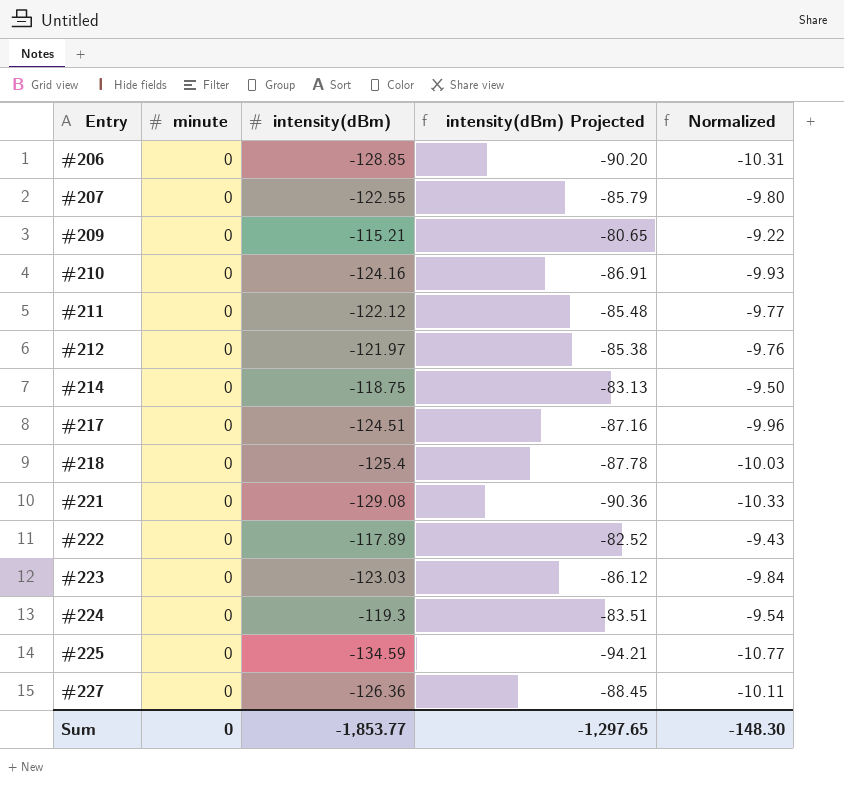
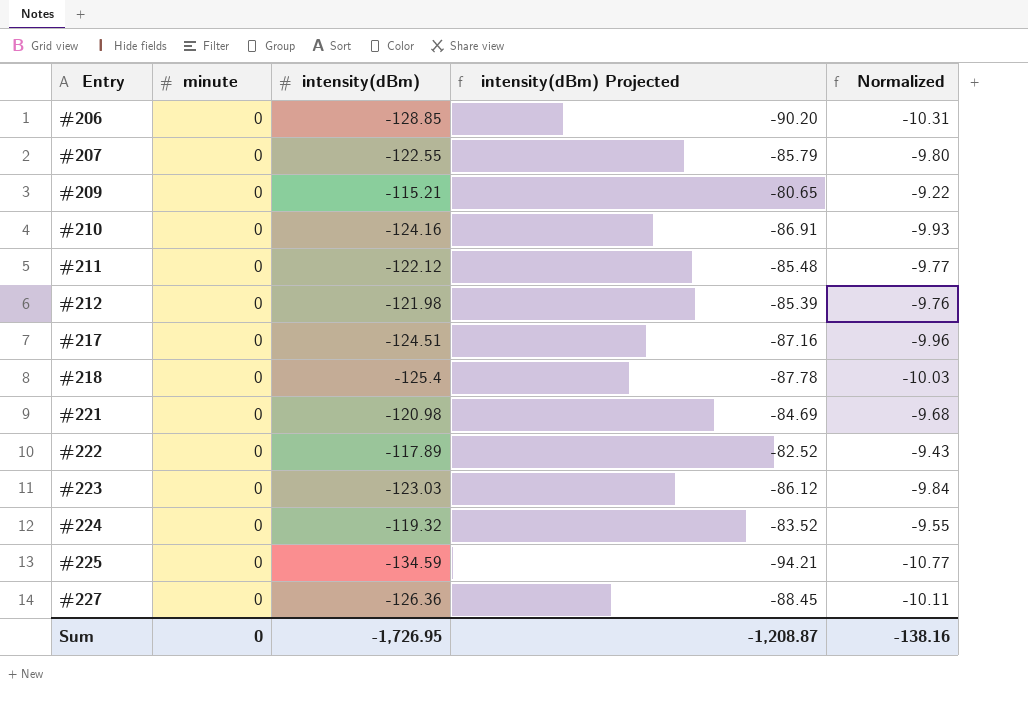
row #214: 0 | -118.75 | -83.13 | -9.50 -> none
#212 | intensity(dBm): -121.97 -> -121.98
#212 | intensity(dBm) Projected: -85.38 -> -85.39
#221 | intensity(dBm): -129.08 -> -120.98
#221 | intensity(dBm) Projected: -90.36 -> -84.69
#221 | Normalized: -10.33 -> -9.68
#224 | intensity(dBm): -119.3 -> -119.32
#224 | intensity(dBm) Projected: -83.51 -> -83.52
#224 | Normalized: -9.54 -> -9.55
Sum | intensity(dBm): -1,853.77 -> -1,726.95
Sum | intensity(dBm) Projected: -1,297.65 -> -1,208.87
Sum | Normalized: -148.30 -> -138.16

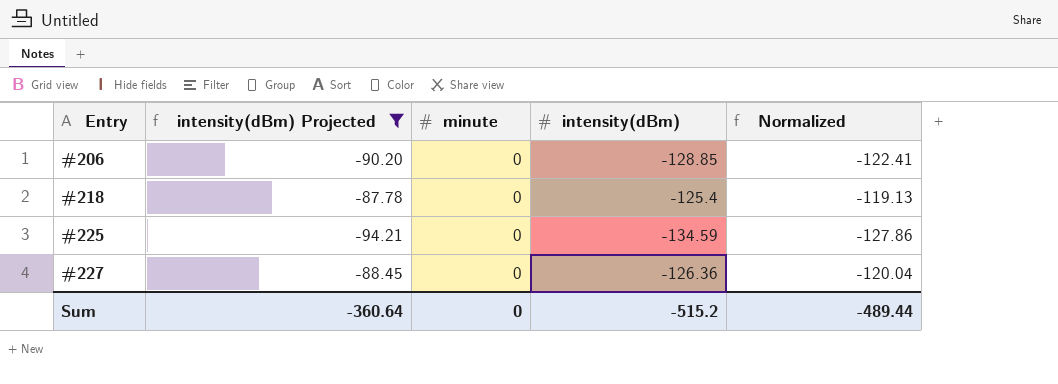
filter: none -> intensity(dBm) Projected <= -87.78
column intensity(dBm) Projected | position: 4 -> 2
column Normalized | formula: [intensity(dBm)] * 0.08 -> [intensity(dBm)] * 0.95
Sum | intensity(dBm) Projected: -1,208.87 -> -360.64
Sum | intensity(dBm): -1,726.95 -> -515.2
Sum | Normalized: -138.16 -> -489.44

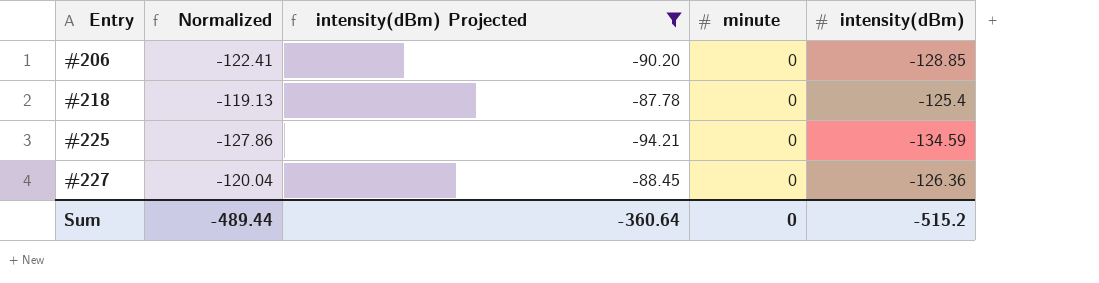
column Normalized | position: 5 -> 2

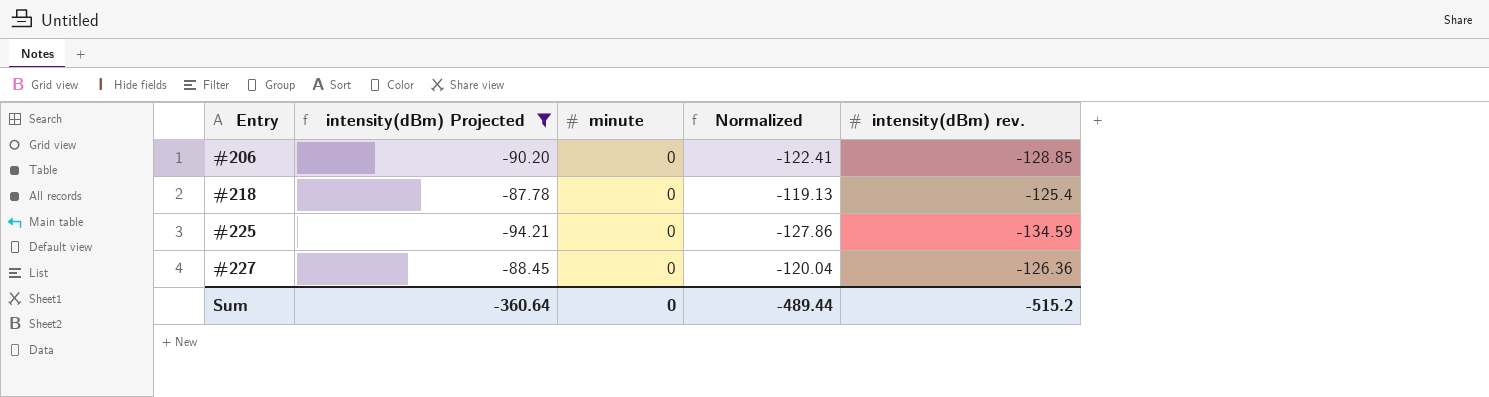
column Normalized | position: 2 -> 4
column name: intensity(dBm) -> intensity(dBm) rev.

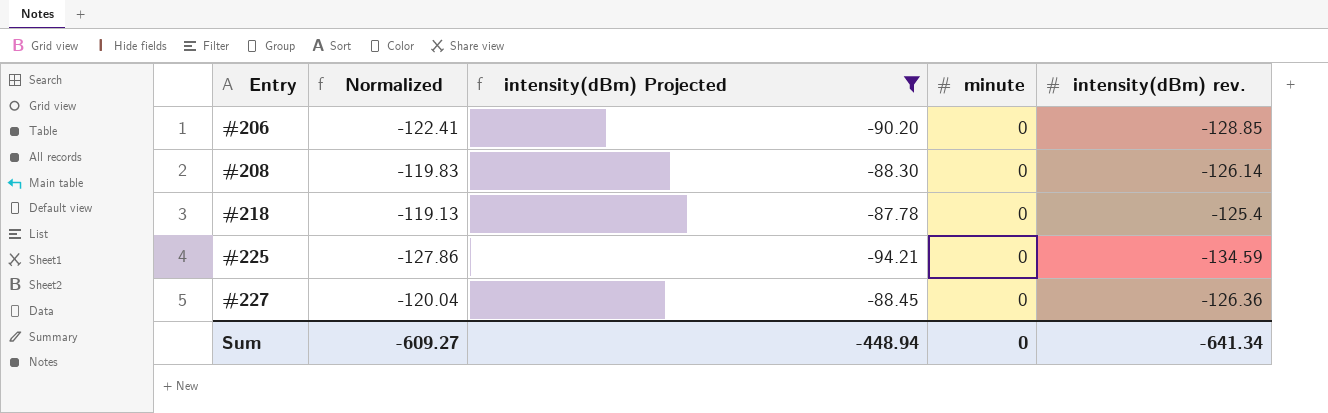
column Normalized | position: 4 -> 2
row #208: none -> -119.83 | -88.30 | 0 | -126.14
Sum | Normalized: -489.44 -> -609.27
Sum | intensity(dBm) Projected: -360.64 -> -448.94
Sum | intensity(dBm) rev.: -515.2 -> -641.34

